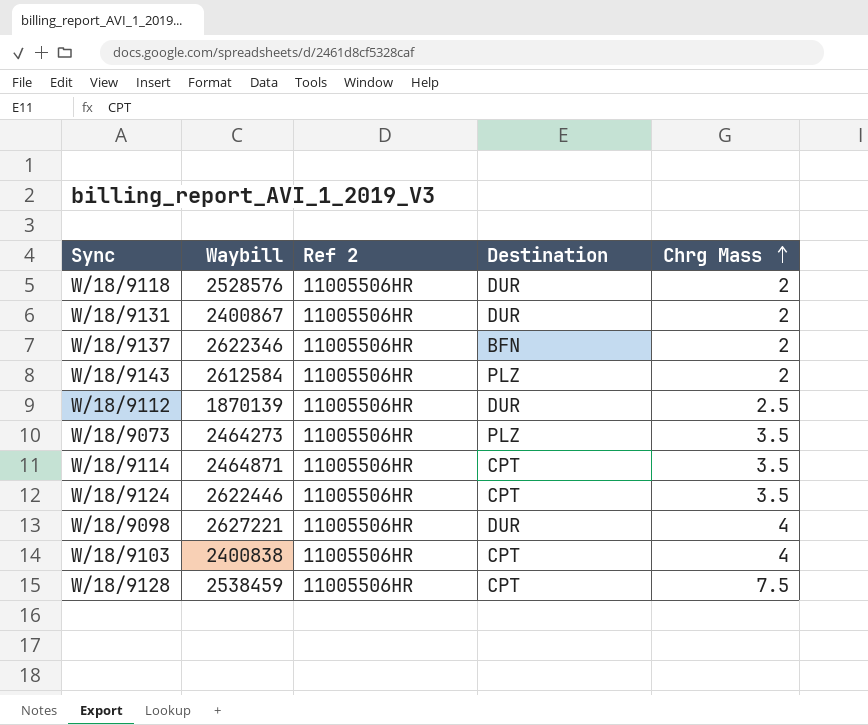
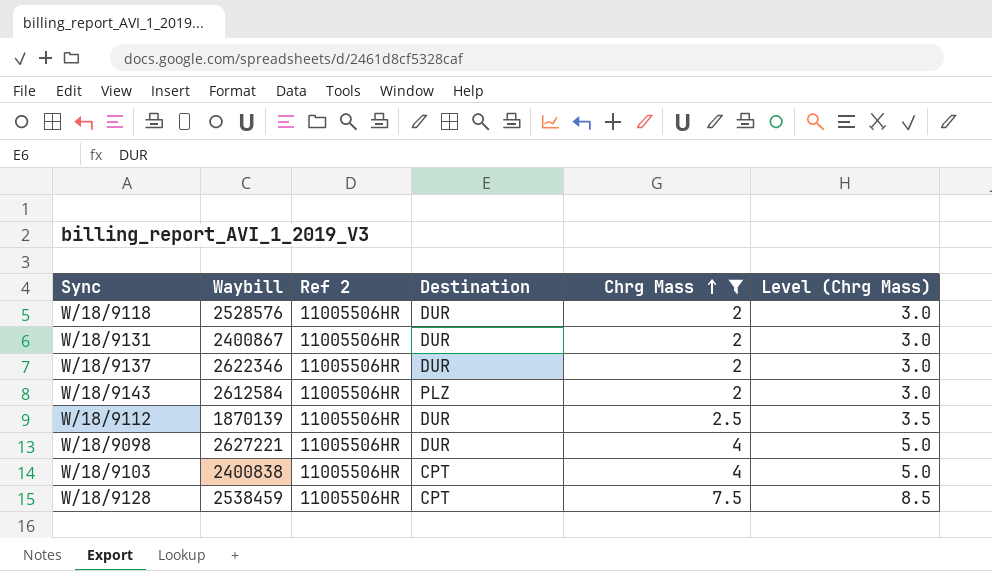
filter: none -> Chrg Mass != 3.5
column Level (Chrg Mass) | formula: none -> [Chrg Mass] + 1
W/18/9137 | Destination: BFN -> DUR

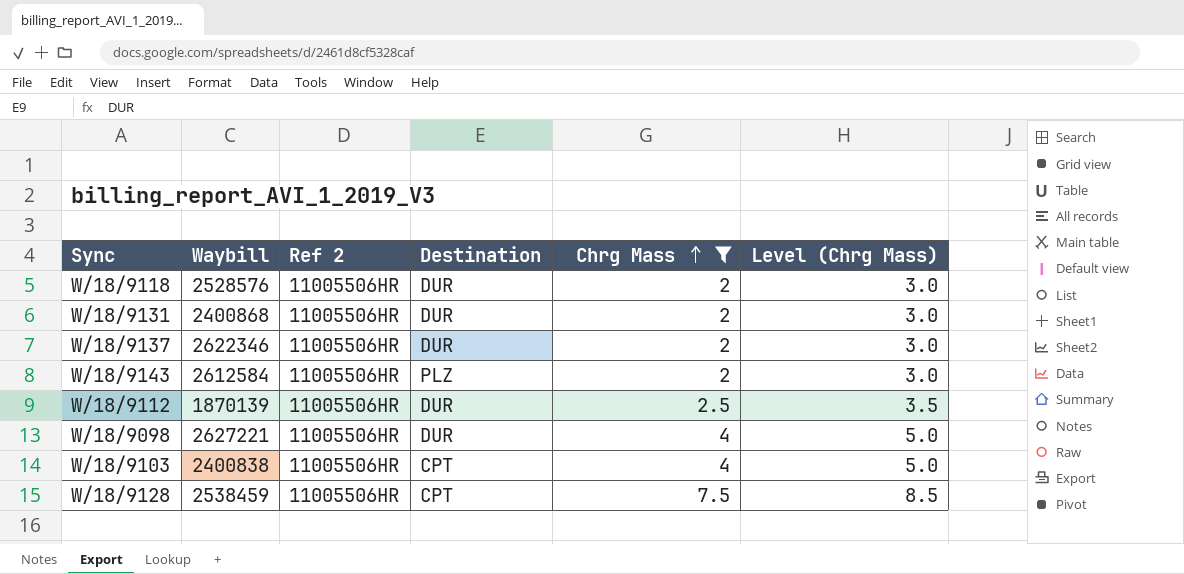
W/18/9131 | Waybill: 2400867 -> 2400868

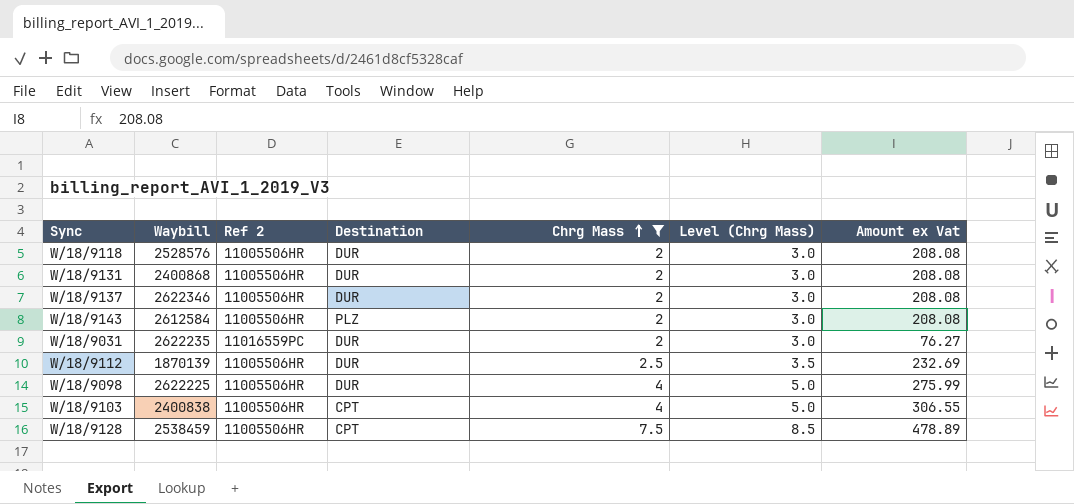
column Amount ex Vat | position: none -> 7
row W/18/9031: none -> 2622235 | 11016559PC | DUR | 2 | 3.0 | 76.27
W/18/9098 | Waybill: 2627221 -> 2622225

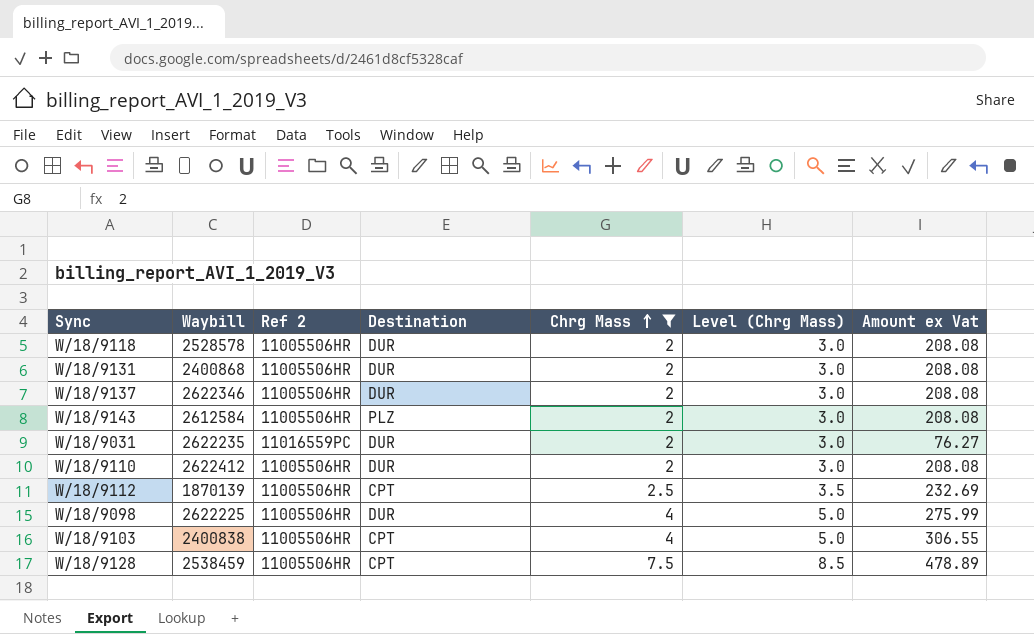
W/18/9118 | Waybill: 2528576 -> 2528578
row W/18/9110: none -> 2622412 | 11005506HR | DUR | 2 | 3.0 | 208.08
W/18/9112 | Destination: DUR -> CPT

